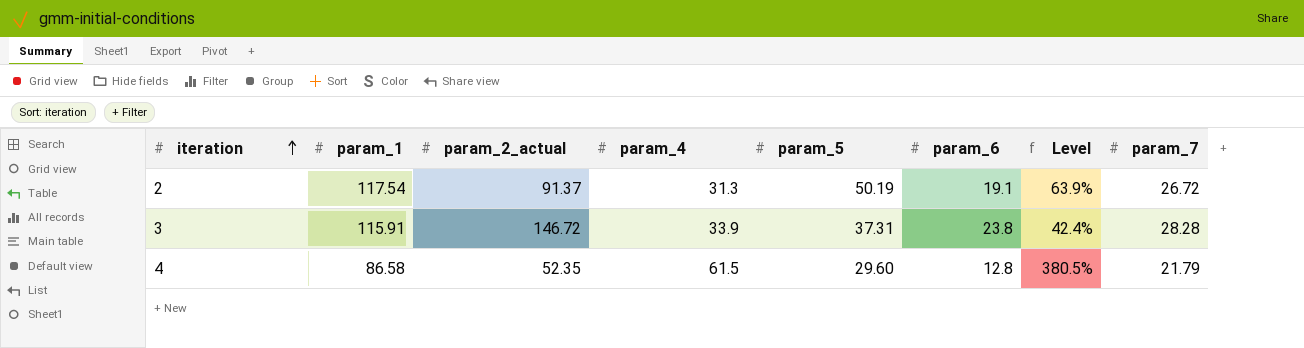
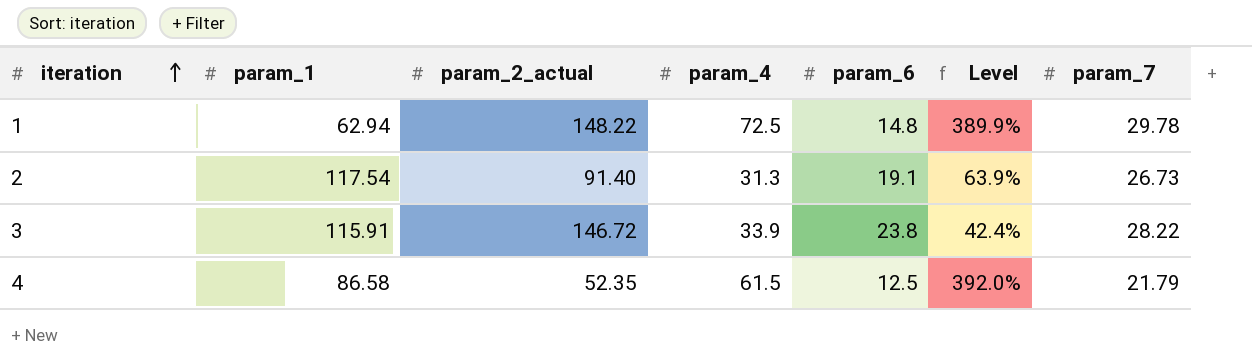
column param_5 | position: 5 -> none
row 1: none -> 62.94 | 148.22 | 72.5 | 14.8 | 389.9% | 29.78
2 | param_2_actual: 91.37 -> 91.40
2 | param_7: 26.72 -> 26.73
3 | param_7: 28.28 -> 28.22
4 | param_6: 12.8 -> 12.5
4 | Level: 380.5% -> 392.0%

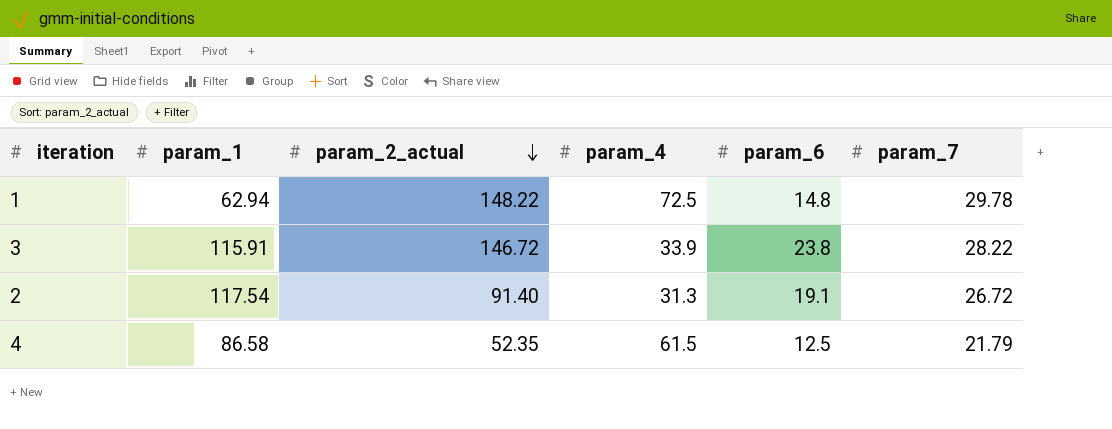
row order: iteration ascending -> param_2_actual descending
column Level | formula: ([param_4] - [param_6]) / [param_6] -> none
2 | param_7: 26.73 -> 26.72

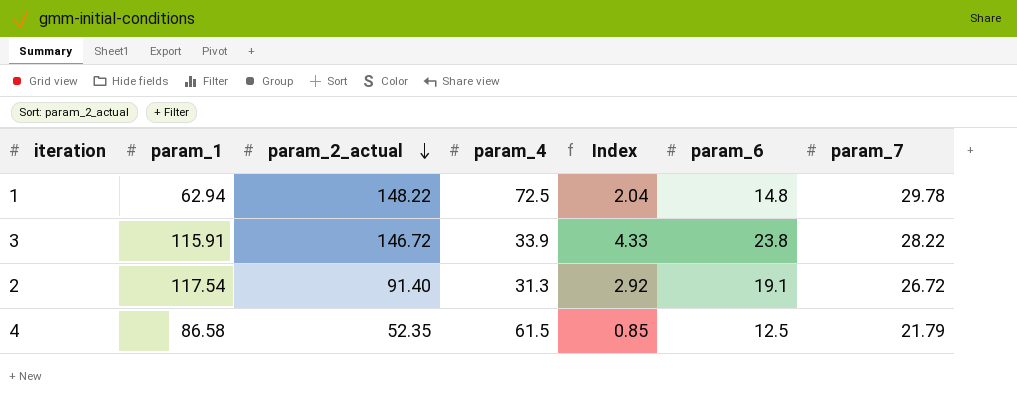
column Index | formula: none -> [param_2_actual] / [param_4]

